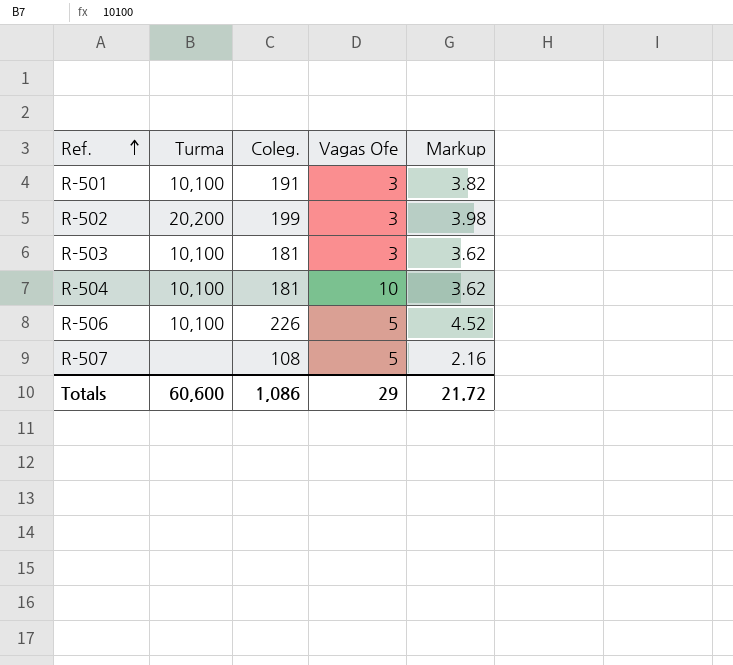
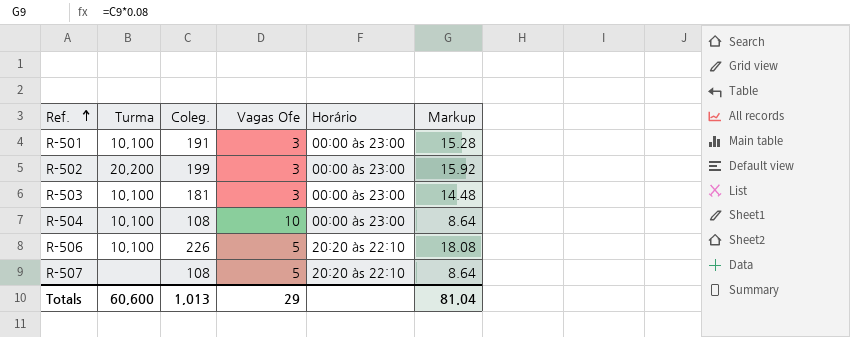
column Horário | position: none -> 5
column Markup | formula: [Coleg.] * 0.02 -> [Coleg.] * 0.08
R-504 | Coleg.: 181 -> 108
Totals | Coleg.: 1,086 -> 1,013
Totals | Markup: 21.72 -> 81.04

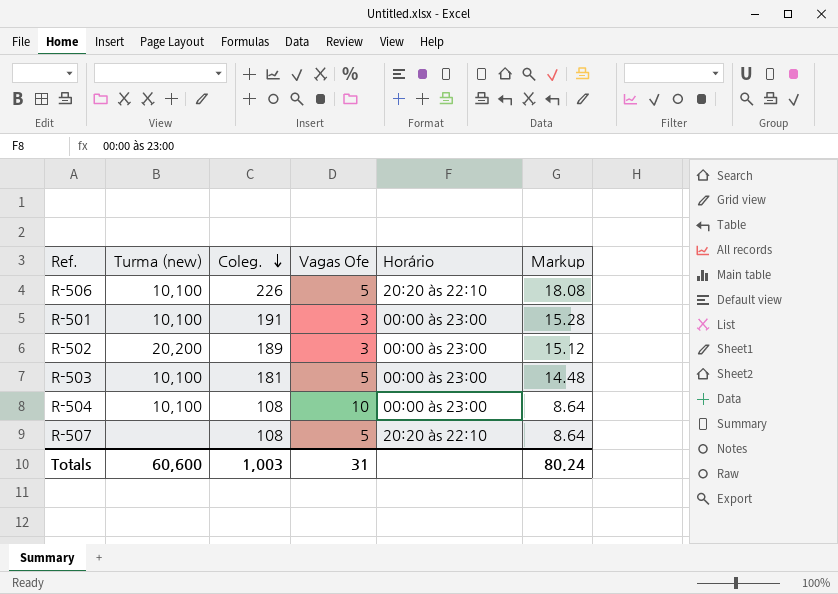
row order: Ref. ascending -> Coleg. descending
column name: Turma -> Turma (new)
R-502 | Coleg.: 199 -> 189
R-502 | Markup: 15.92 -> 15.12
R-503 | Vagas Ofe: 3 -> 5
Totals | Coleg.: 1,013 -> 1,003
Totals | Vagas Ofe: 29 -> 31
Totals | Markup: 81.04 -> 80.24

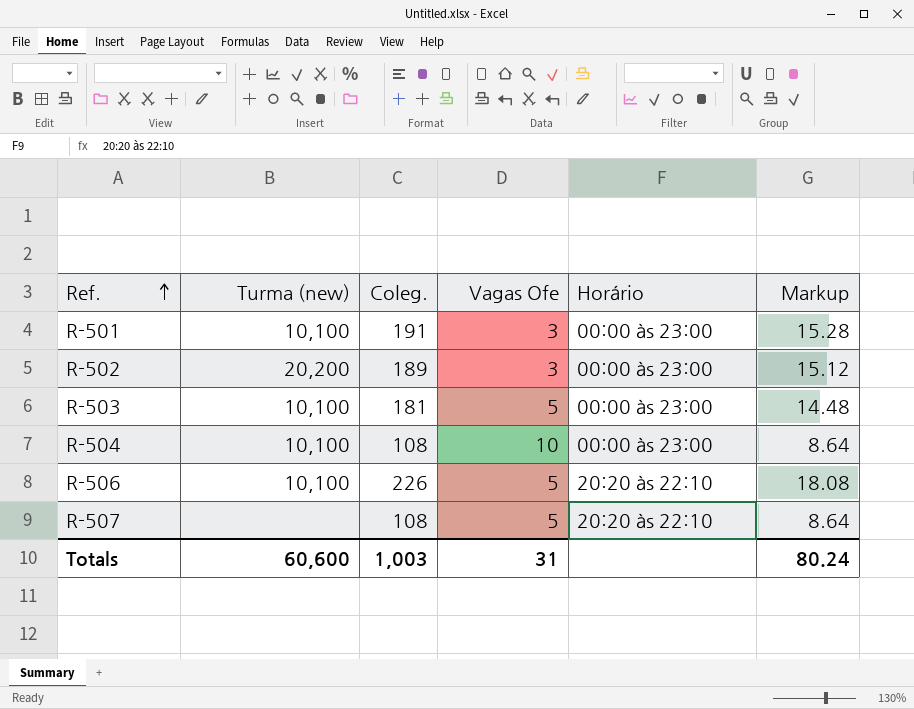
row order: Coleg. descending -> Ref. ascending

